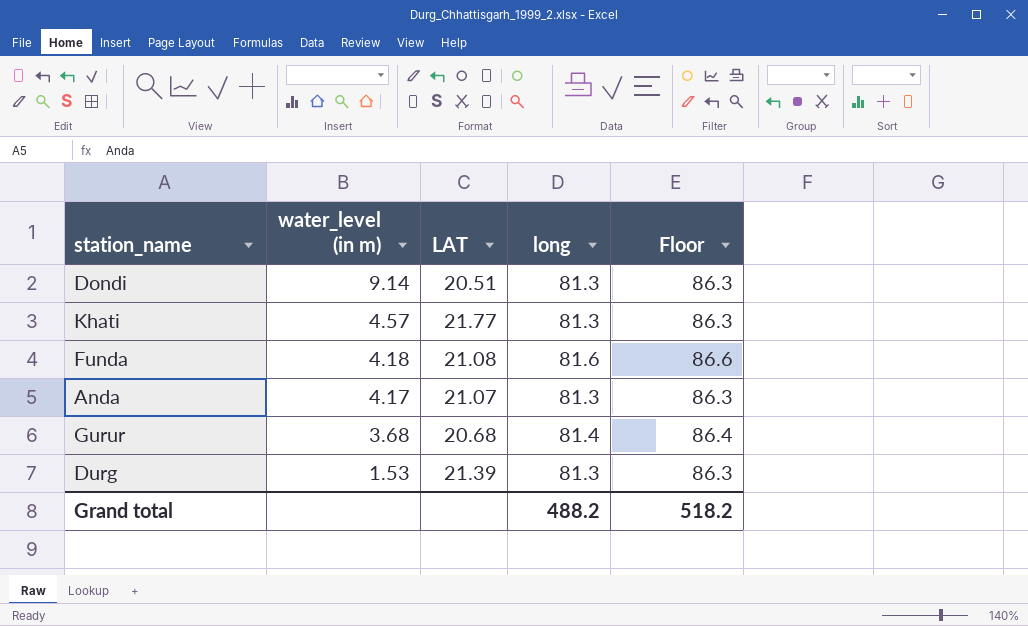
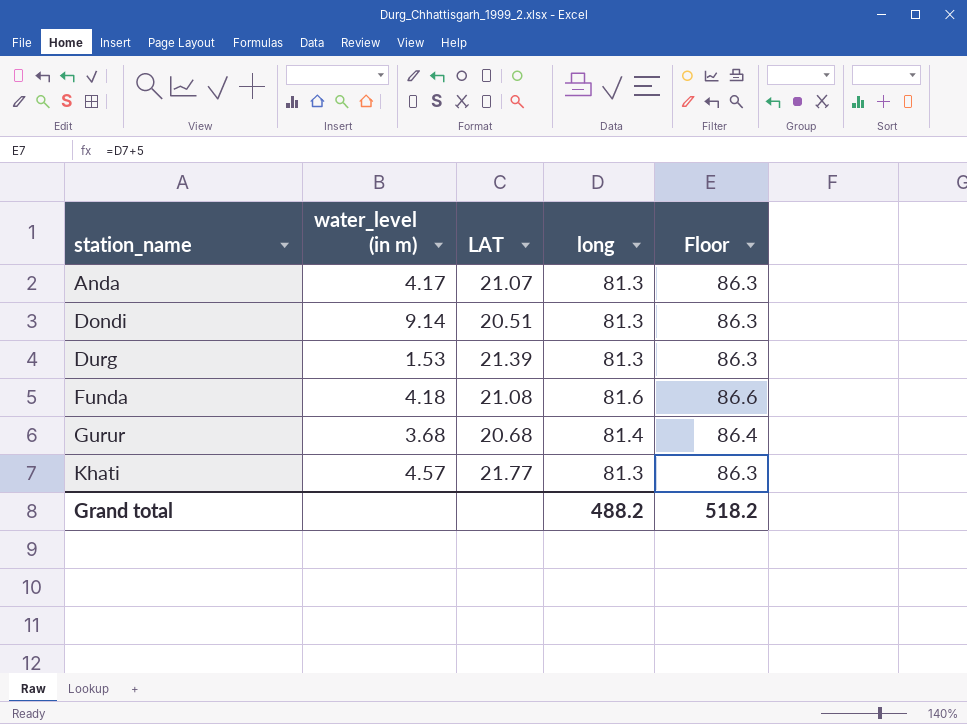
row order: water_level (in m) descending -> station_name ascending

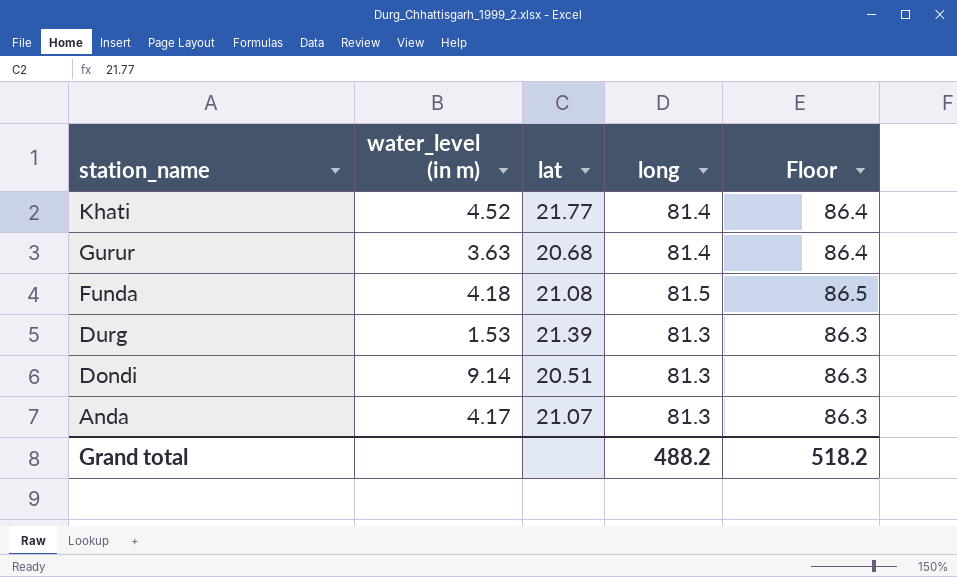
row order: station_name ascending -> station_name descending
column name: LAT -> lat
Khati | water_level (in m): 4.57 -> 4.52
Khati | long: 81.3 -> 81.4
Khati | Floor: 86.3 -> 86.4
Gurur | water_level (in m): 3.68 -> 3.63
Funda | long: 81.6 -> 81.5
Funda | Floor: 86.6 -> 86.5

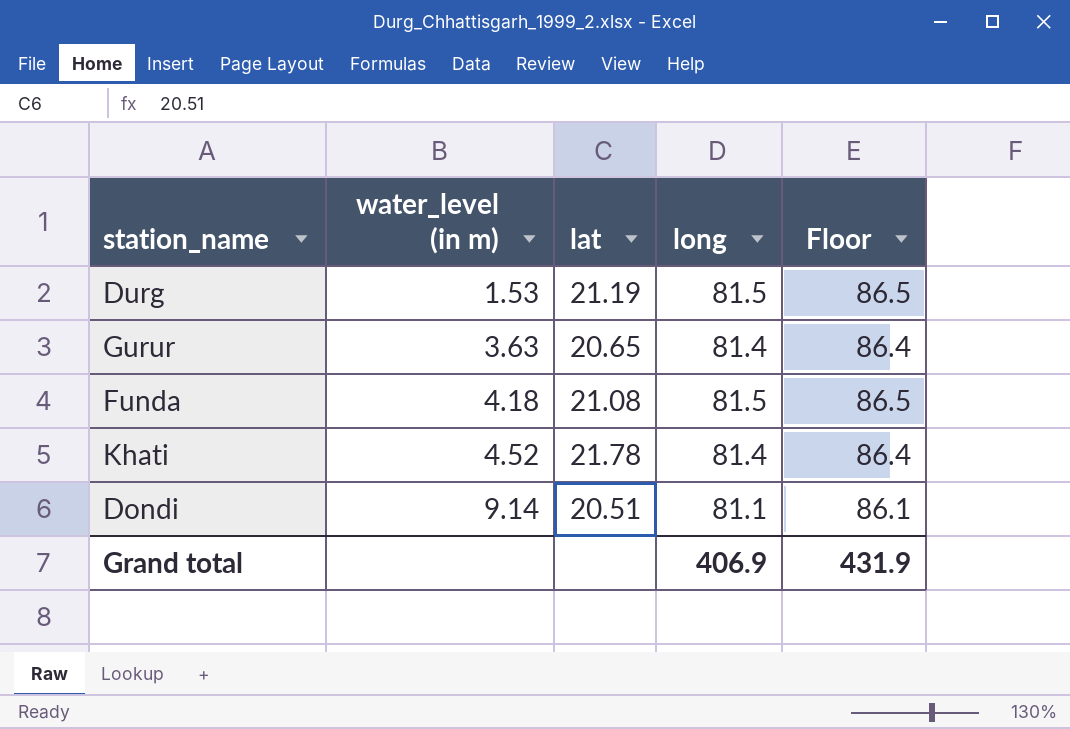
row order: station_name descending -> water_level (in m) ascending
row Anda: 4.17 | 21.07 | 81.3 | 86.3 -> none
Durg | lat: 21.39 -> 21.19
Durg | long: 81.3 -> 81.5
Durg | Floor: 86.3 -> 86.5
Gurur | lat: 20.68 -> 20.65
Khati | lat: 21.77 -> 21.78
Dondi | long: 81.3 -> 81.1
Dondi | Floor: 86.3 -> 86.1
Grand total | long: 488.2 -> 406.9
Grand total | Floor: 518.2 -> 431.9

